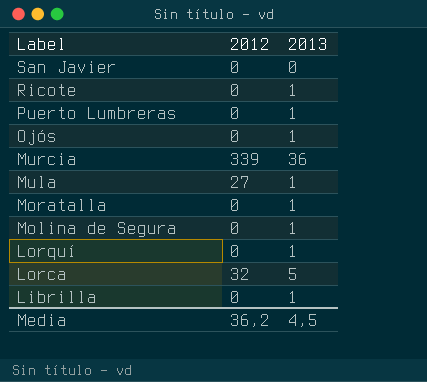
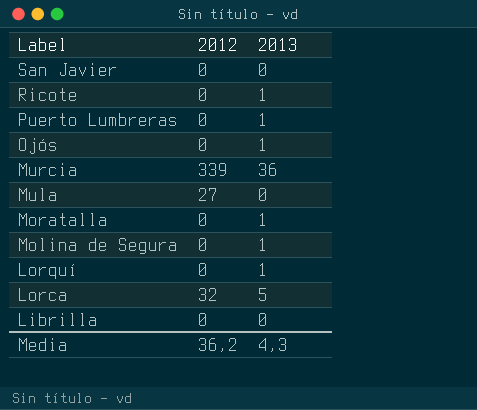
Mula | 2013: 1 -> 0
Librilla | 2013: 1 -> 0
Media | 2013: 4,5 -> 4,3

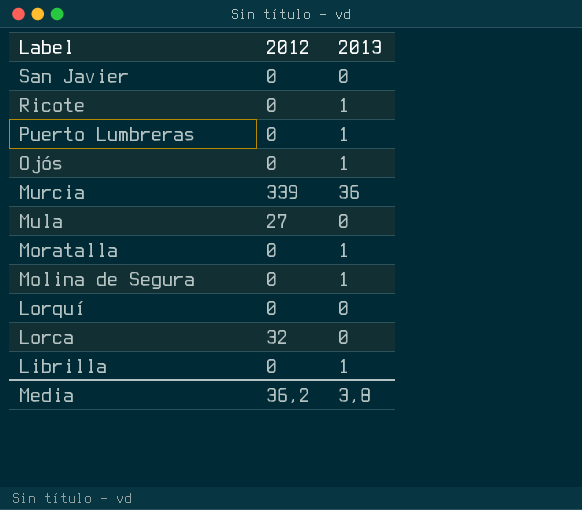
Lorquí | 2013: 1 -> 0
Lorca | 2013: 5 -> 0
Librilla | 2013: 0 -> 1
Media | 2013: 4,3 -> 3,8

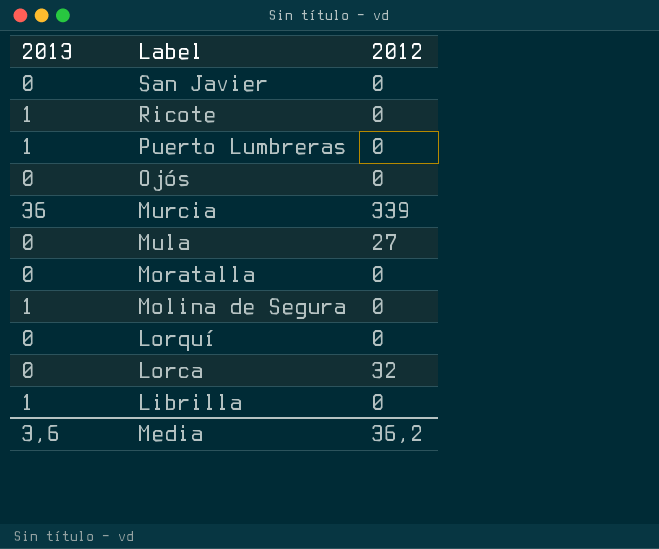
column 2013 | position: 3 -> 1
Ojós | 2013: 1 -> 0
Moratalla | 2013: 1 -> 0
Media | 2013: 3,8 -> 3,6

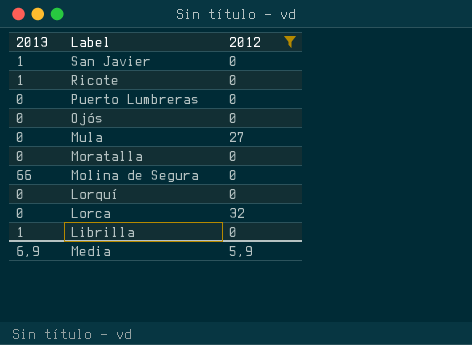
filter: none -> 2012 != 339
San Javier | 2013: 0 -> 1
Puerto Lumbreras | 2013: 1 -> 0
Molina de Segura | 2013: 1 -> 66
Media | 2013: 3,6 -> 6,9
Media | 2012: 36,2 -> 5,9

